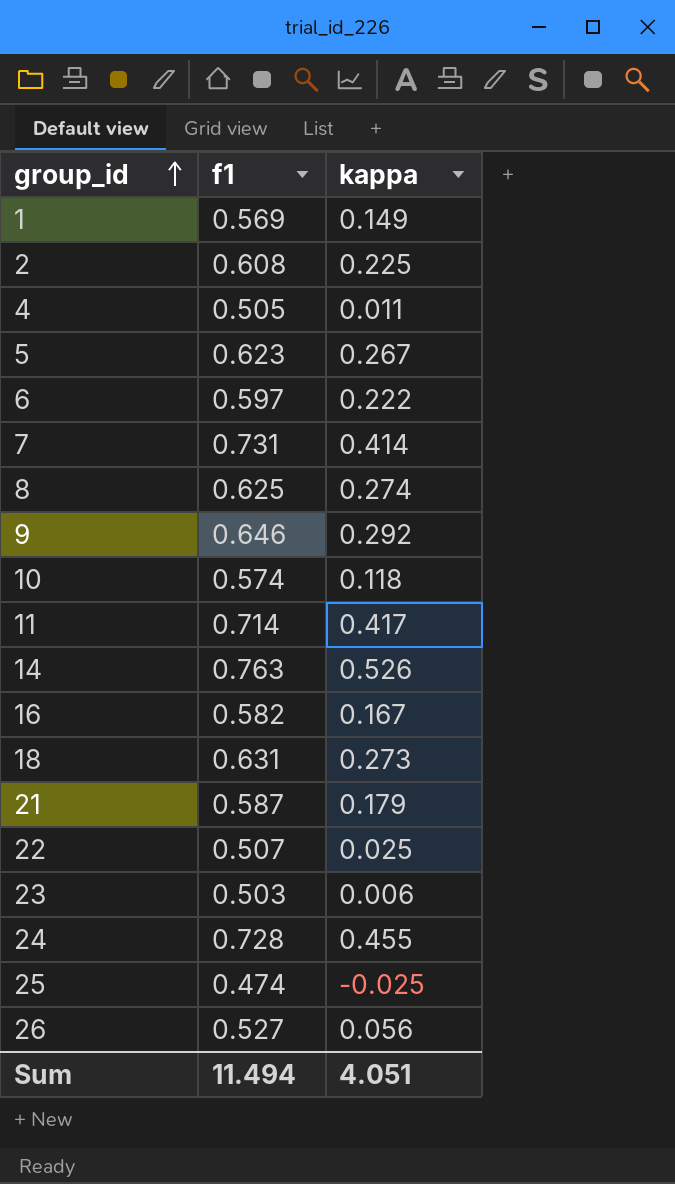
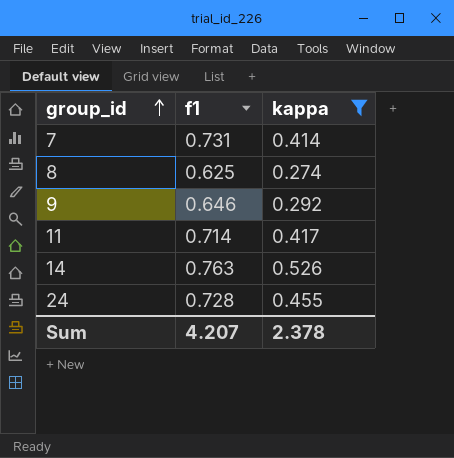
filter: none -> kappa >= 0.274
Sum | f1: 11.494 -> 4.207
Sum | kappa: 4.051 -> 2.378

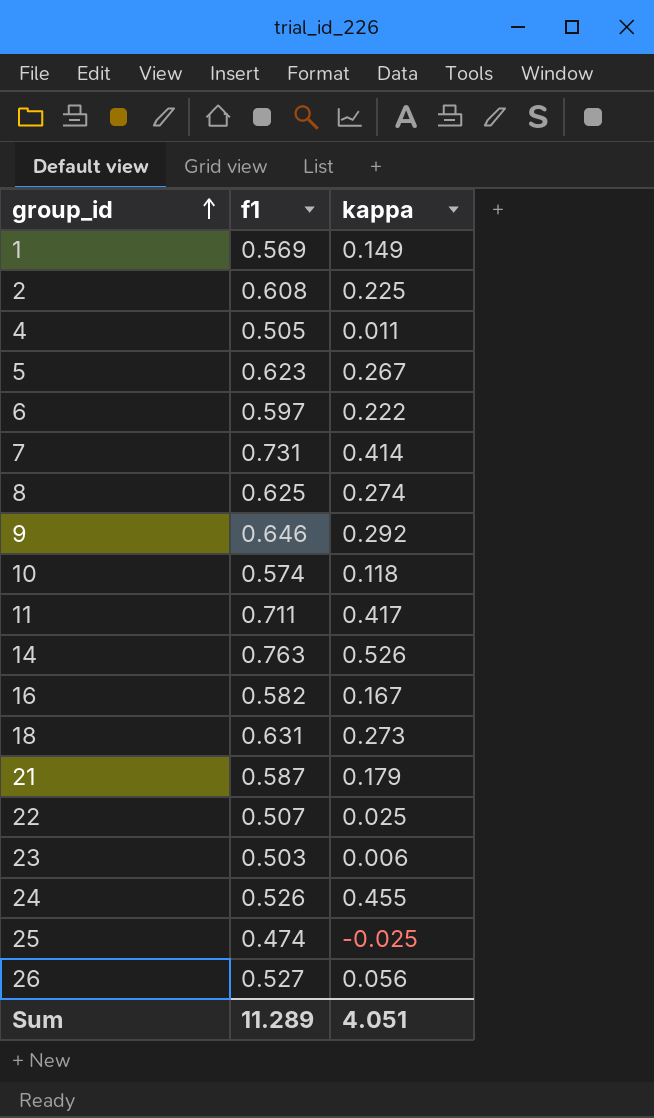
filter: kappa >= 0.274 -> none
11 | f1: 0.714 -> 0.711
24 | f1: 0.728 -> 0.526
Sum | f1: 4.207 -> 11.289
Sum | kappa: 2.378 -> 4.051

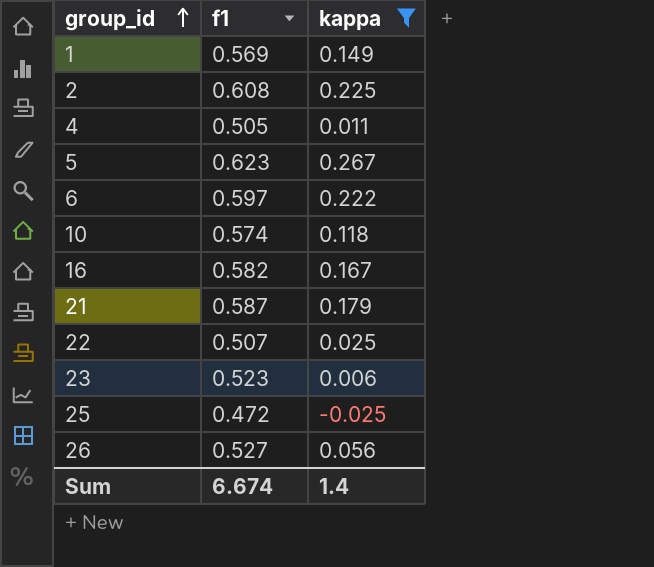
filter: none -> kappa <= 0.267
23 | f1: 0.503 -> 0.523
25 | f1: 0.474 -> 0.472
Sum | f1: 11.289 -> 6.674
Sum | kappa: 4.051 -> 1.4

